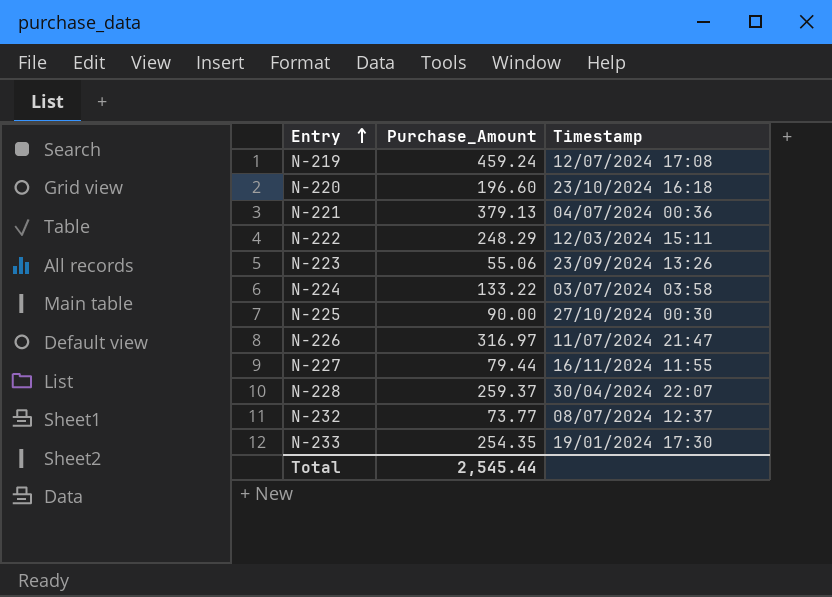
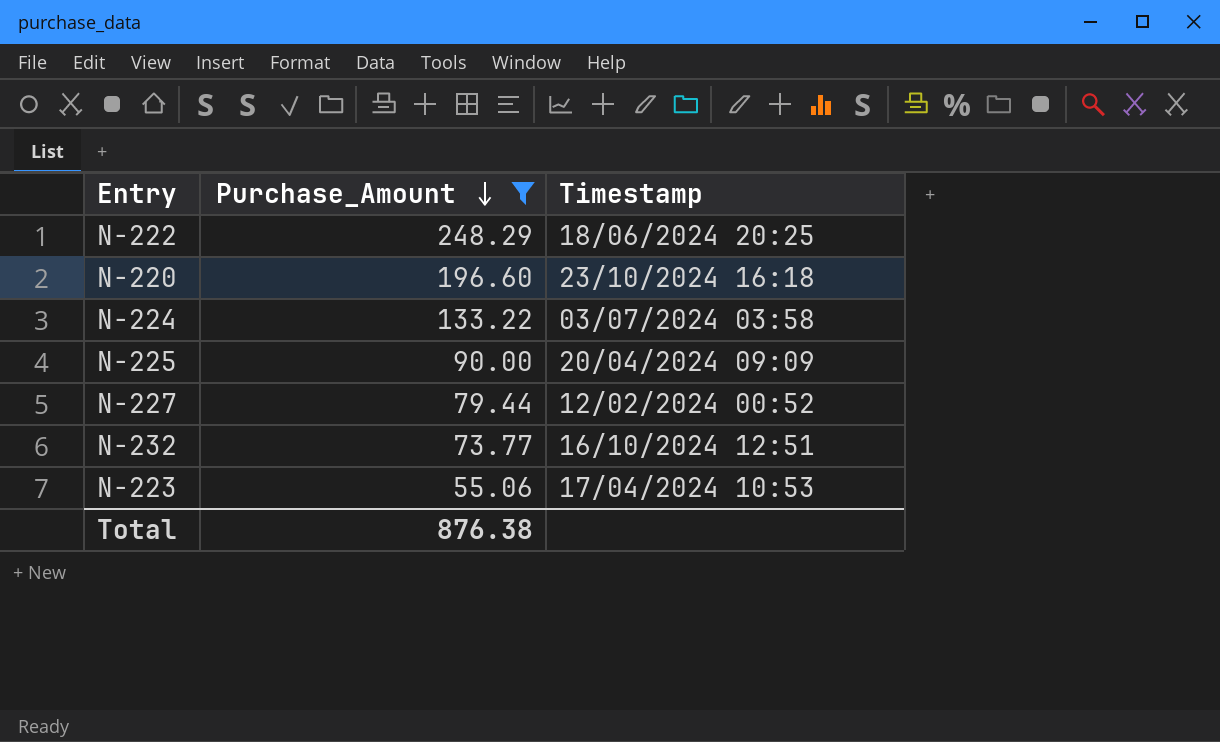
filter: none -> Purchase_Amount <= 248.29
row order: Entry ascending -> Purchase_Amount descending
N-222 | Timestamp: 12/03/2024 15:11 -> 18/06/2024 20:25
N-225 | Timestamp: 27/10/2024 00:30 -> 20/04/2024 09:09
N-227 | Timestamp: 16/11/2024 11:55 -> 12/02/2024 00:52
N-232 | Timestamp: 08/07/2024 12:37 -> 16/10/2024 12:51
N-223 | Timestamp: 23/09/2024 13:26 -> 17/04/2024 10:53
Total | Purchase_Amount: 2,545.44 -> 876.38

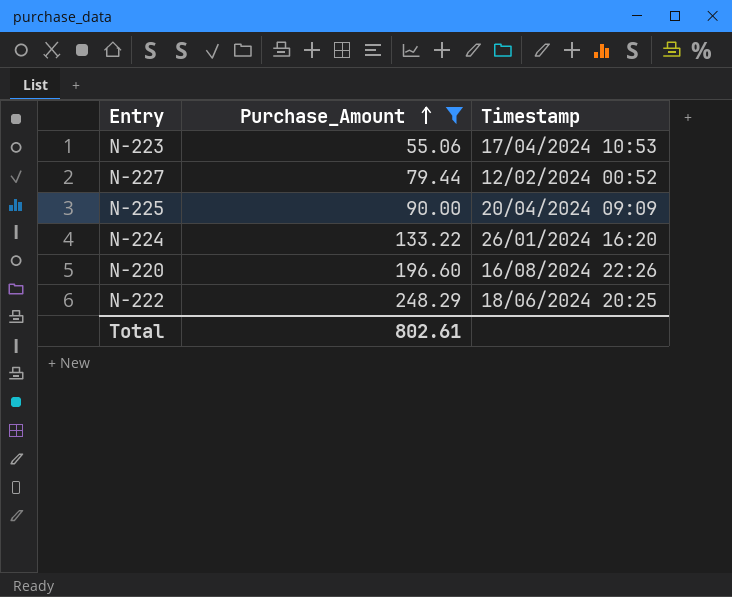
row order: Purchase_Amount descending -> Purchase_Amount ascending
row N-232: 73.77 | 16/10/2024 12:51 -> none
N-224 | Timestamp: 03/07/2024 03:58 -> 26/01/2024 16:20
N-220 | Timestamp: 23/10/2024 16:18 -> 16/08/2024 22:26
Total | Purchase_Amount: 876.38 -> 802.61

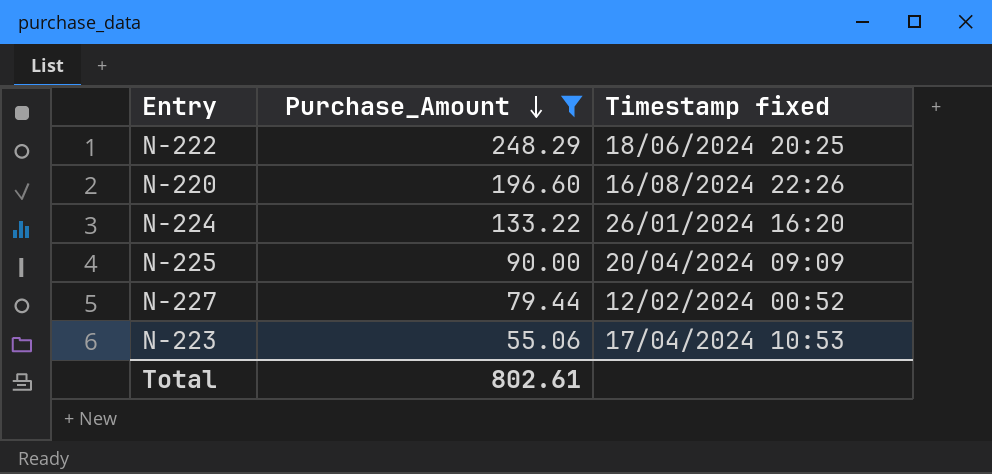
row order: Purchase_Amount ascending -> Purchase_Amount descending
column name: Timestamp -> Timestamp fixed

